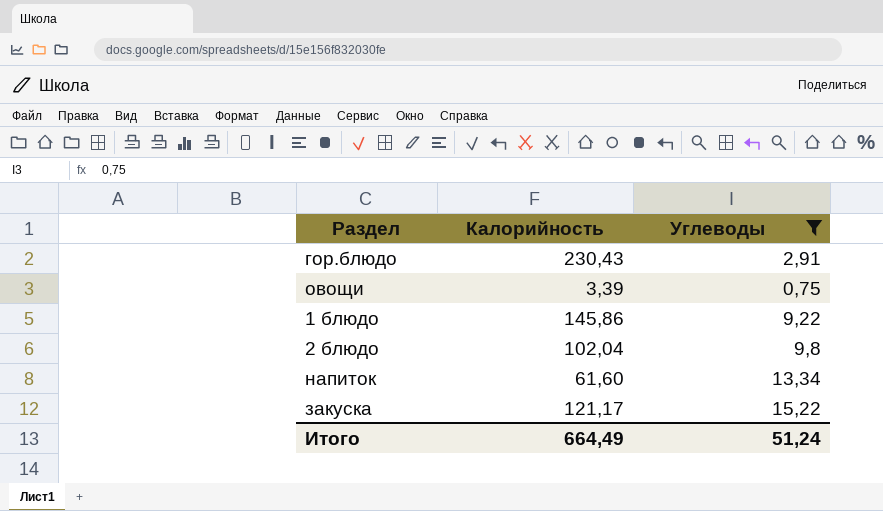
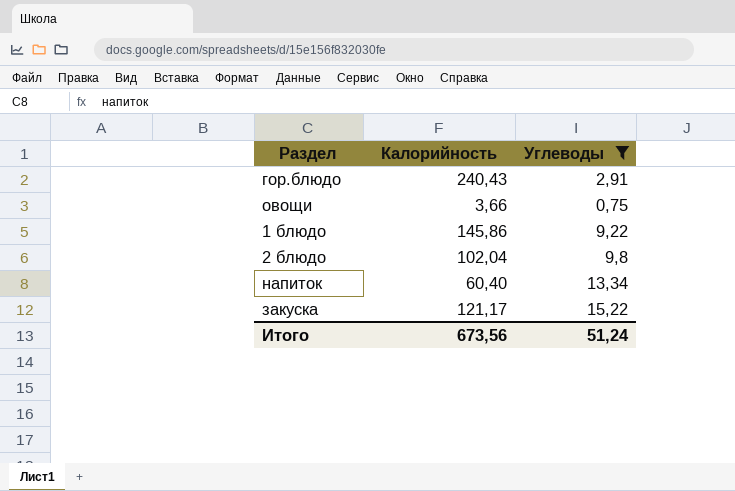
гор.блюдо | Калорийность: 230,43 -> 240,43
овощи | Калорийность: 3,39 -> 3,66
напиток | Калорийность: 61,60 -> 60,40
Итого | Калорийность: 664,49 -> 673,56

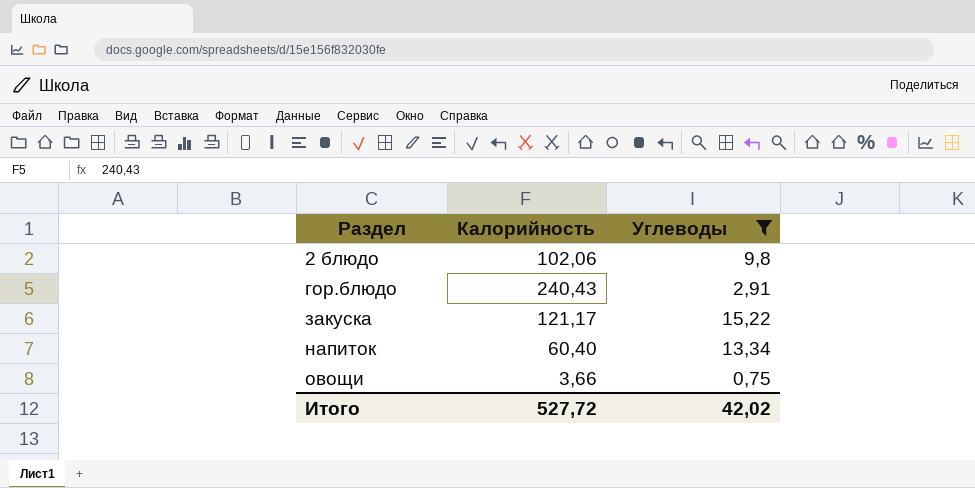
row order: none -> Раздел ascending
row 1 блюдо: 145,86 | 9,22 -> none
2 блюдо | Калорийность: 102,04 -> 102,06
Итого | Калорийность: 673,56 -> 527,72
Итого | Углеводы: 51,24 -> 42,02

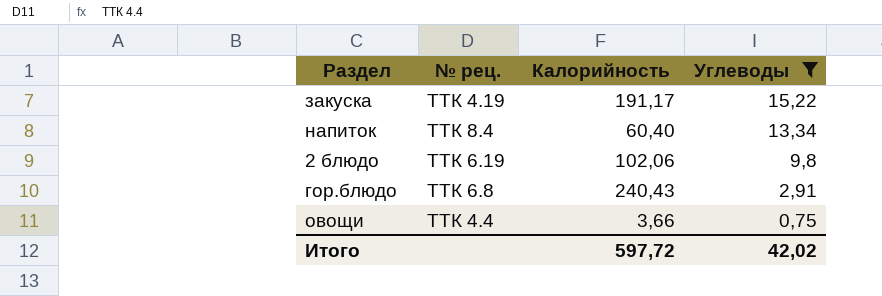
row order: Раздел ascending -> Углеводы descending
column № рец. | position: none -> 2
закуска | Калорийность: 121,17 -> 191,17
Итого | Калорийность: 527,72 -> 597,72

